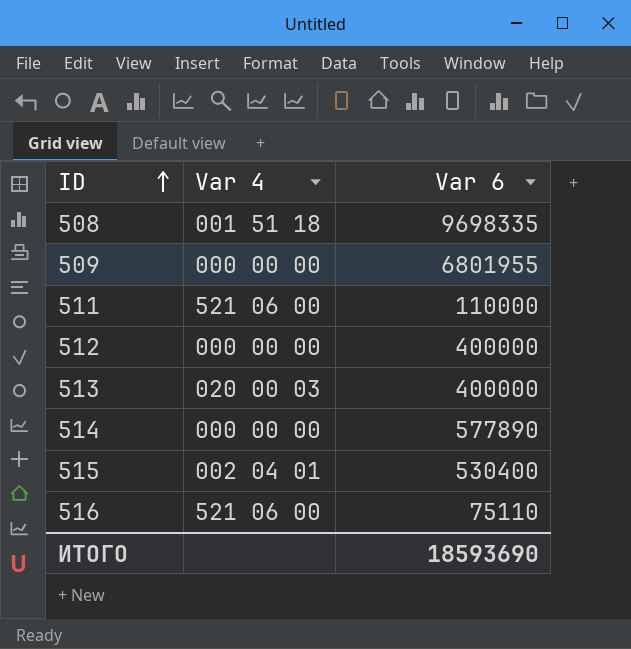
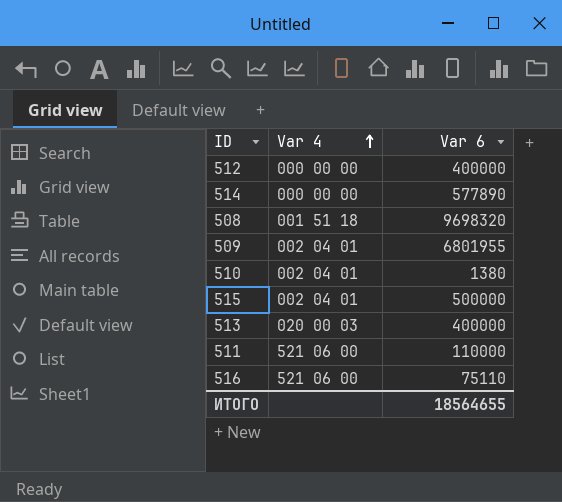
row order: ID ascending -> Var 4 ascending
508 | Var 6: 9698335 -> 9698320
509 | Var 4: 000 00 00 -> 002 04 01
row 510: none -> 002 04 01 | 1380
515 | Var 6: 530400 -> 500000
ИТОГО | Var 6: 18593690 -> 18564655

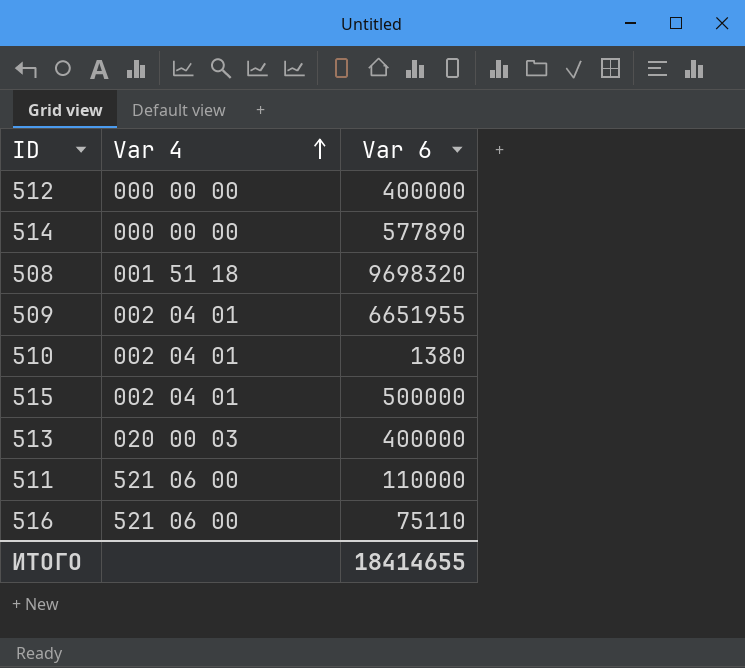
509 | Var 6: 6801955 -> 6651955
ИТОГО | Var 6: 18564655 -> 18414655

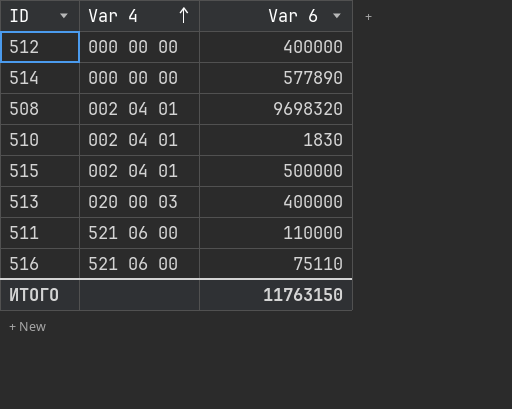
row 509: 002 04 01 | 6651955 -> none
508 | Var 4: 001 51 18 -> 002 04 01
510 | Var 6: 1380 -> 1830
ИТОГО | Var 6: 18414655 -> 11763150

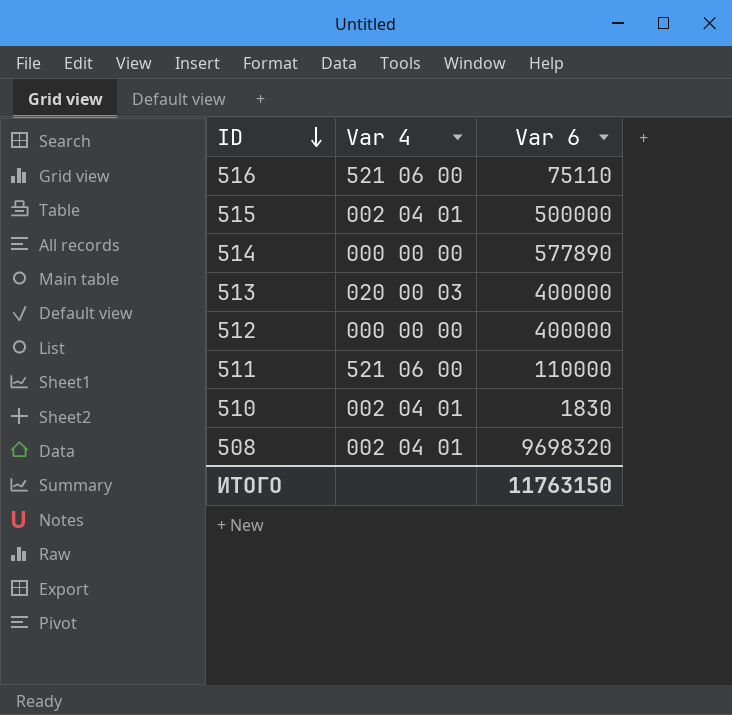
row order: Var 4 ascending -> ID descending

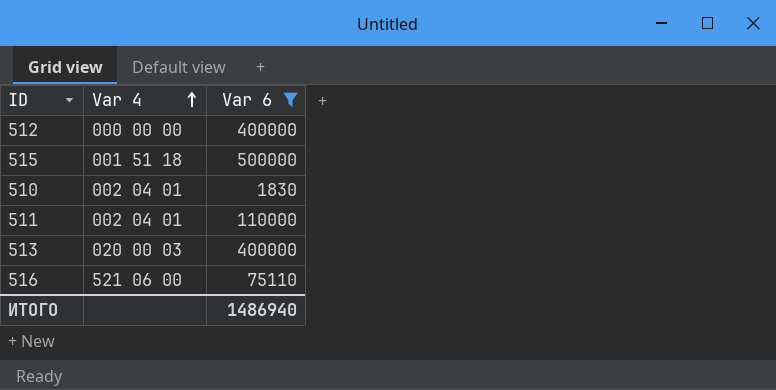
filter: none -> Var 6 <= 500000
row order: ID descending -> Var 4 ascending
515 | Var 4: 002 04 01 -> 001 51 18
511 | Var 4: 521 06 00 -> 002 04 01
ИТОГО | Var 6: 11763150 -> 1486940

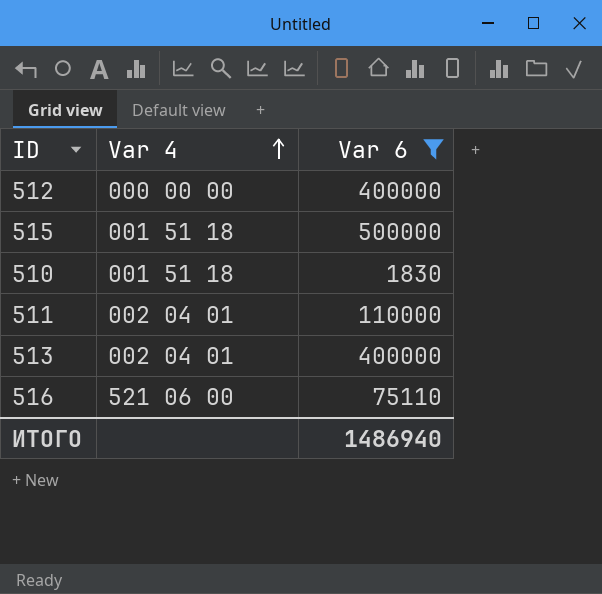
510 | Var 4: 002 04 01 -> 001 51 18
513 | Var 4: 020 00 03 -> 002 04 01

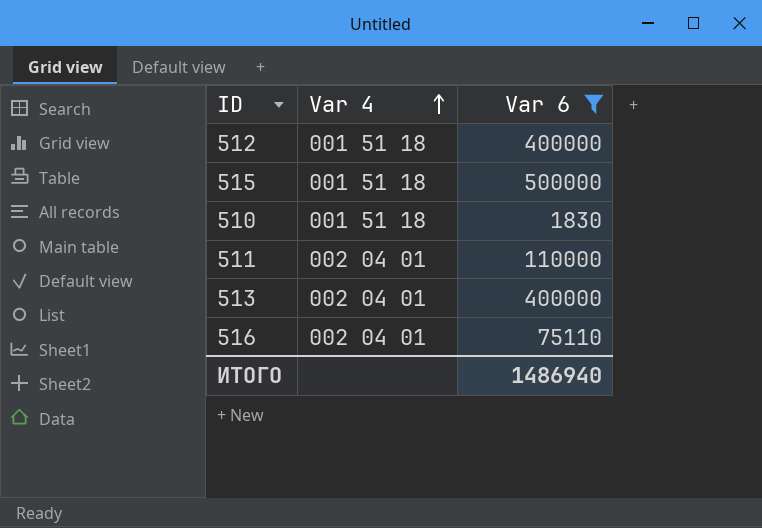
512 | Var 4: 000 00 00 -> 001 51 18
516 | Var 4: 521 06 00 -> 002 04 01

